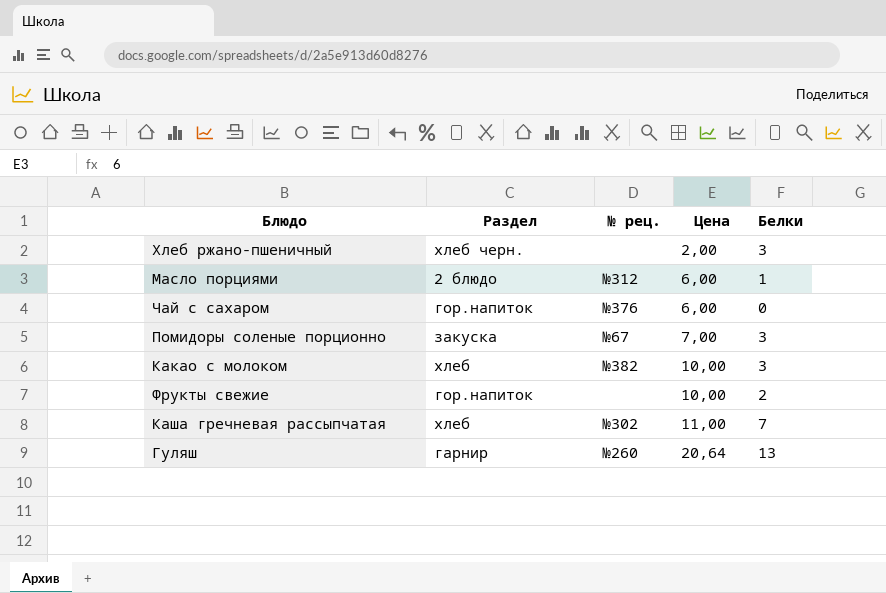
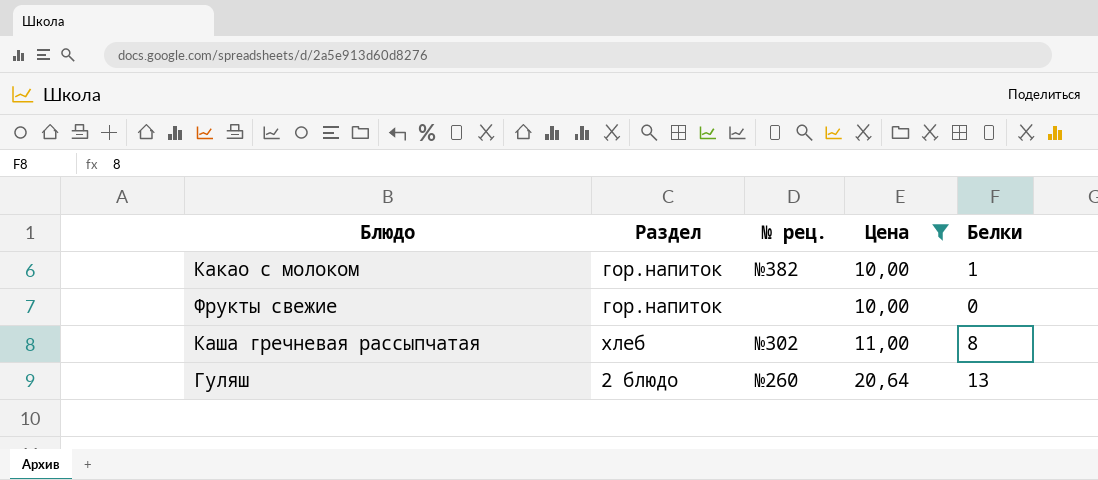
filter: none -> Цена >= 10,00
Какао с молоком | Раздел: хлеб -> гор.напиток
Какао с молоком | Белки: 3 -> 1
Фрукты свежие | Белки: 2 -> 0
Каша гречневая рассыпчатая | Белки: 7 -> 8
Гуляш | Раздел: гарнир -> 2 блюдо

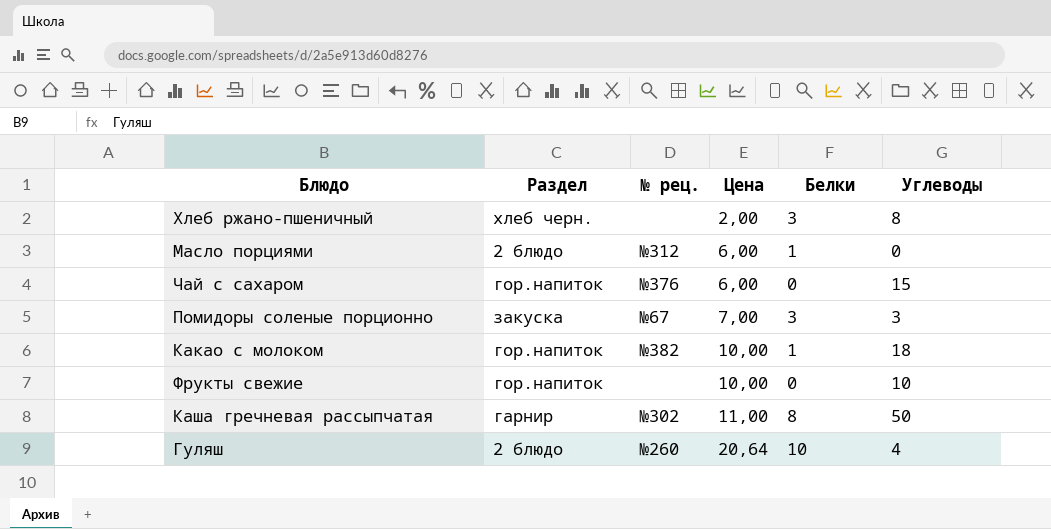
filter: Цена >= 10,00 -> none
column Углеводы | position: none -> 6
Каша гречневая рассыпчатая | Раздел: хлеб -> гарнир
Гуляш | Белки: 13 -> 10

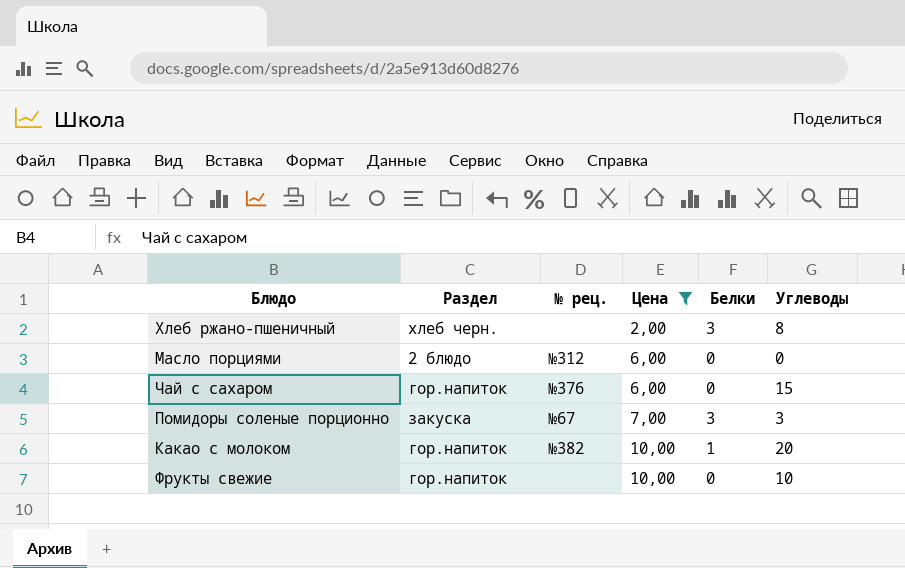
filter: none -> Цена <= 10,00
Масло порциями | Белки: 1 -> 0
Какао с молоком | Углеводы: 18 -> 20

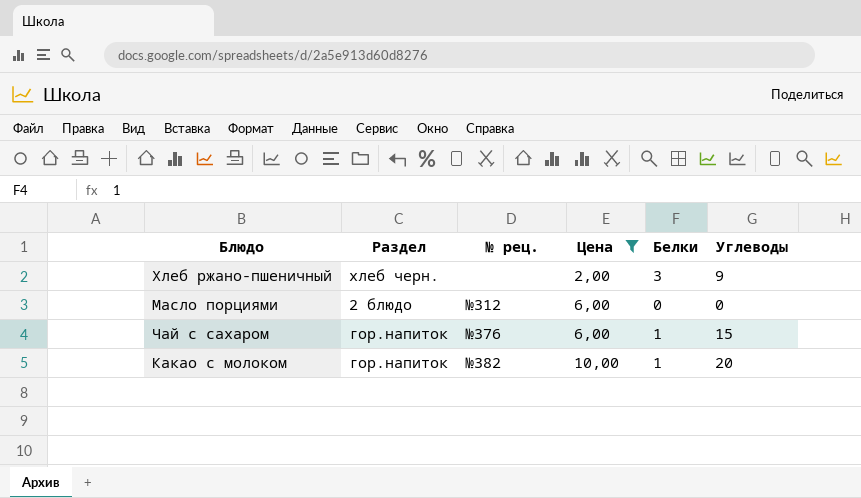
row Помидоры соленые порционно: закуска | №67 | 7,00 | 3 | 3 -> none
row Фрукты свежие: гор.напиток | none | 10,00 | 0 | 10 -> none
Хлеб ржано-пшеничный | Углеводы: 8 -> 9
Чай с сахаром | Белки: 0 -> 1

